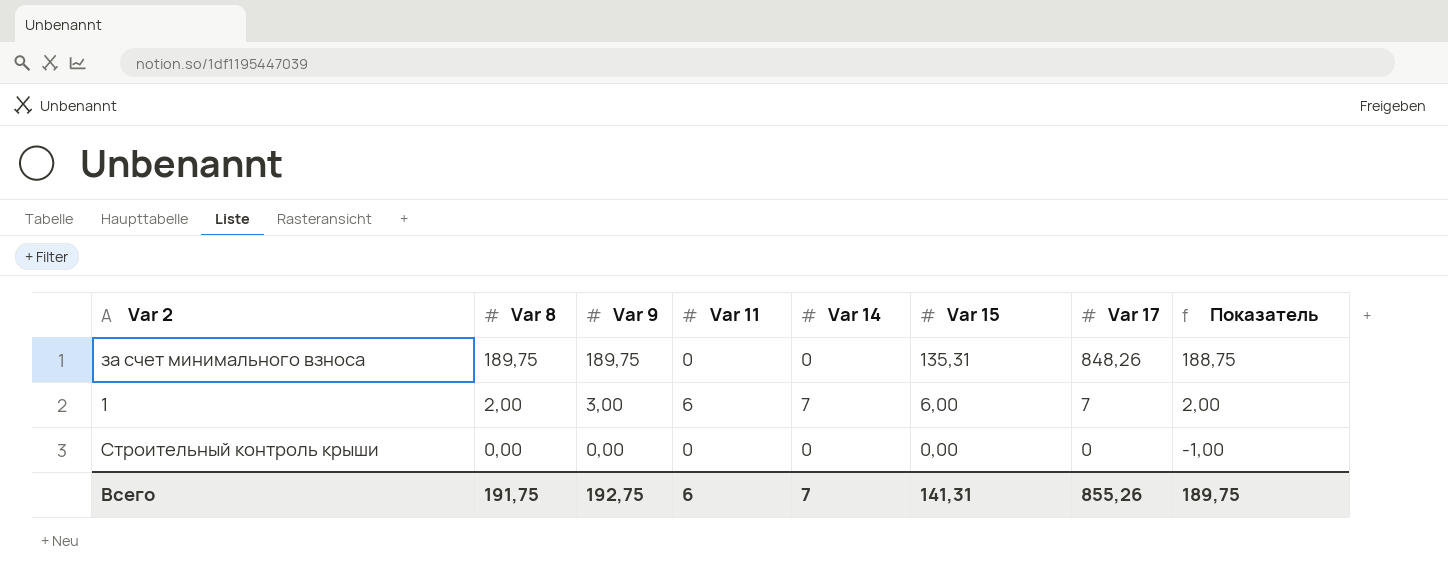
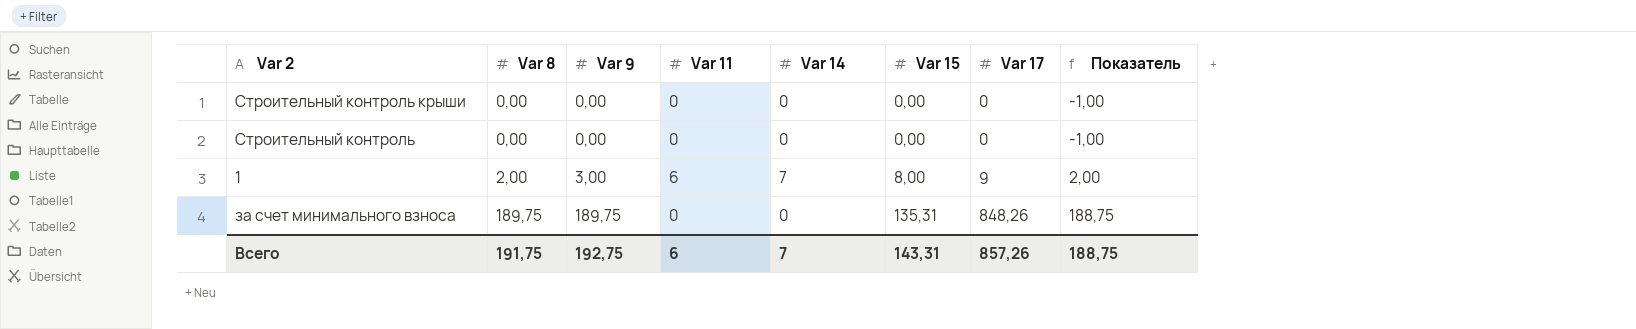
row order: Var 8 descending -> Var 8 ascending
row Строительный контроль: none -> 0,00 | 0,00 | 0 | 0 | 0,00 | 0 | -1,00
1 | Var 15: 6,00 -> 8,00
1 | Var 17: 7 -> 9
Всего | Var 15: 141,31 -> 143,31
Всего | Var 17: 855,26 -> 857,26
Всего | Показатель: 189,75 -> 188,75

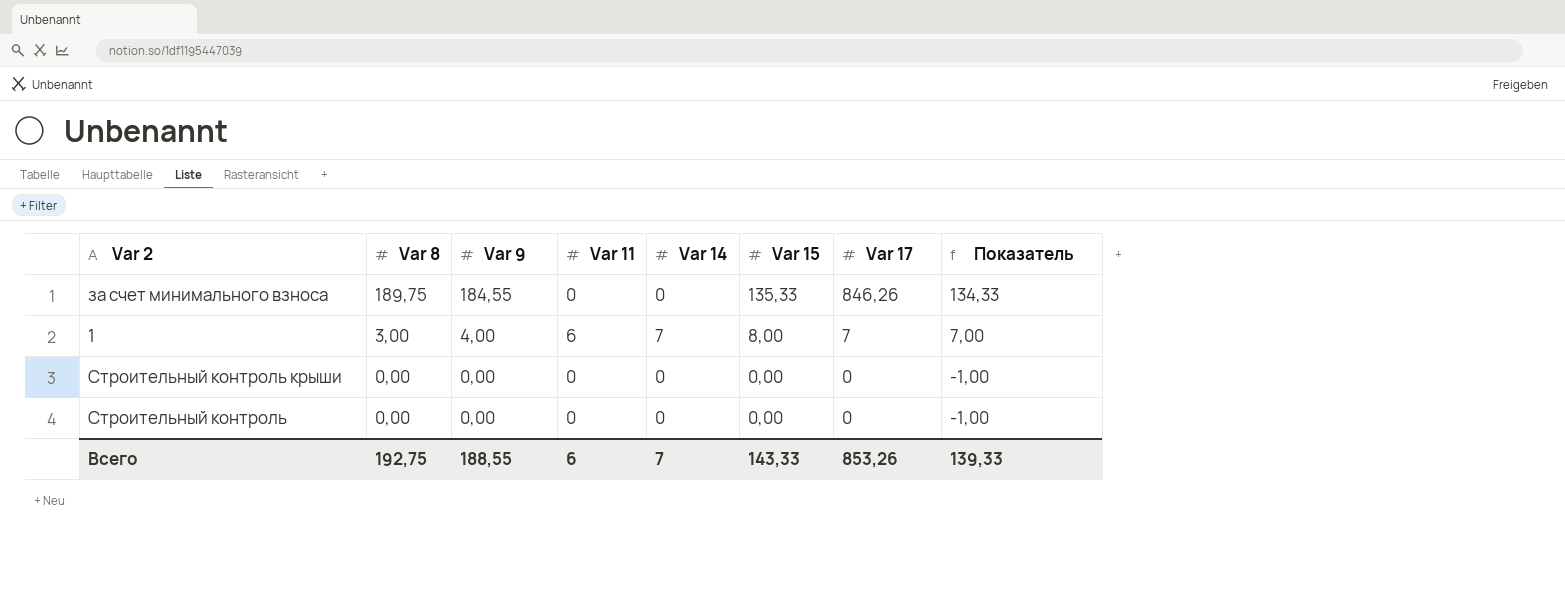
row order: Var 8 ascending -> Var 8 descending
column Показатель | formula: [Var 9] - 1 -> [Var 15] - 1
за счет минимального взноса | Var 9: 189,75 -> 184,55
за счет минимального взноса | Var 15: 135,31 -> 135,33
за счет минимального взноса | Var 17: 848,26 -> 846,26
1 | Var 8: 2,00 -> 3,00
1 | Var 9: 3,00 -> 4,00
1 | Var 17: 9 -> 7
Всего | Var 8: 191,75 -> 192,75
Всего | Var 9: 192,75 -> 188,55
Всего | Var 15: 143,31 -> 143,33
Всего | Var 17: 857,26 -> 853,26
Всего | Показатель: 188,75 -> 139,33

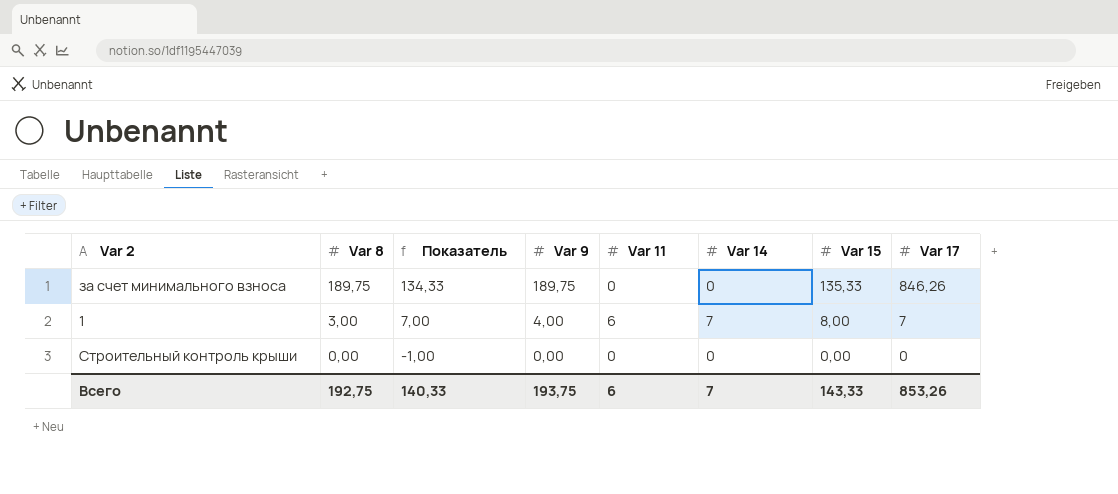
column Показатель | position: 8 -> 3
row Строительный контроль: 0,00 | 0,00 | 0 | 0 | 0,00 | 0 | -1,00 -> none
за счет минимального взноса | Var 9: 184,55 -> 189,75
Всего | Показатель: 139,33 -> 140,33
Всего | Var 9: 188,55 -> 193,75

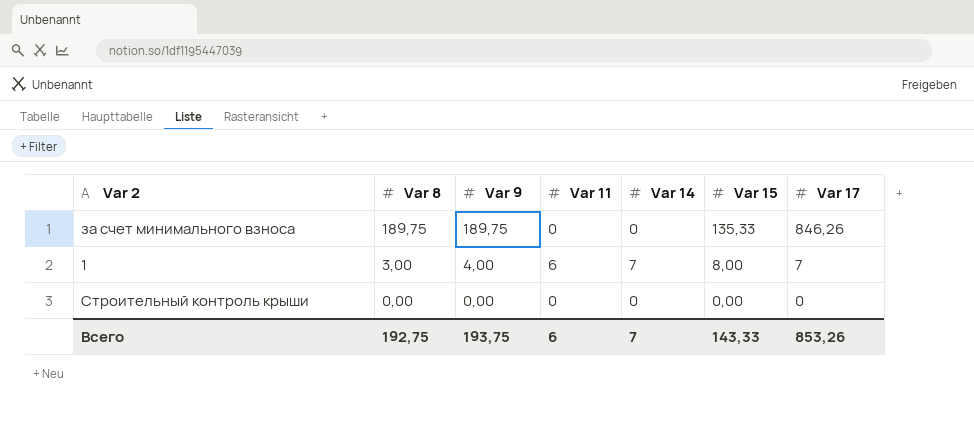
column Показатель | formula: [Var 15] - 1 -> none

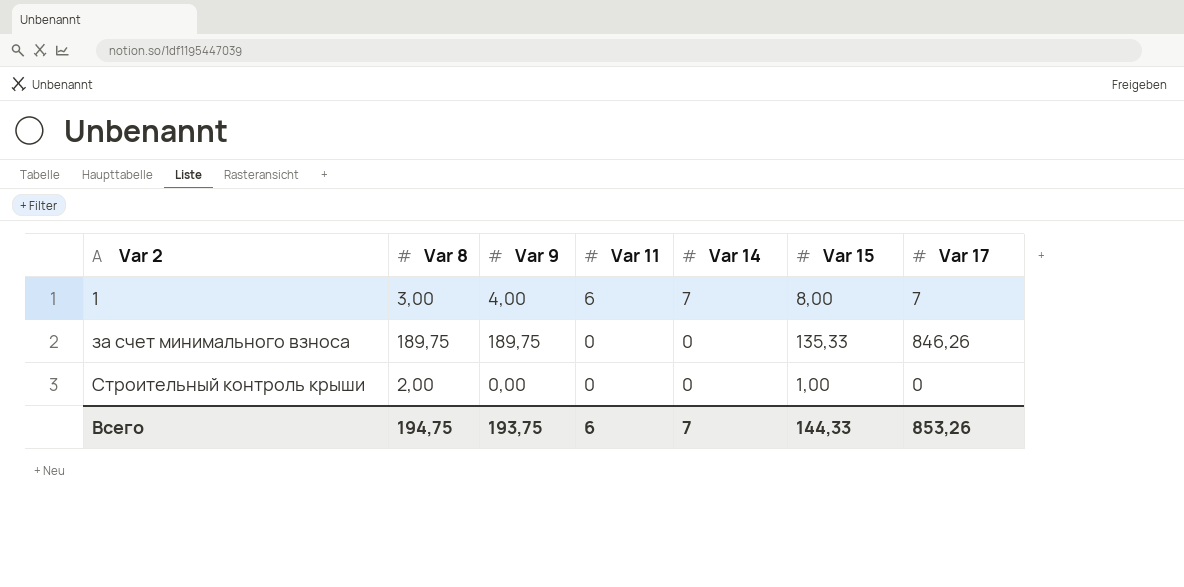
row order: Var 8 descending -> Var 2 ascending
Строительный контроль крыши | Var 8: 0,00 -> 2,00
Строительный контроль крыши | Var 15: 0,00 -> 1,00
Всего | Var 8: 192,75 -> 194,75
Всего | Var 15: 143,33 -> 144,33

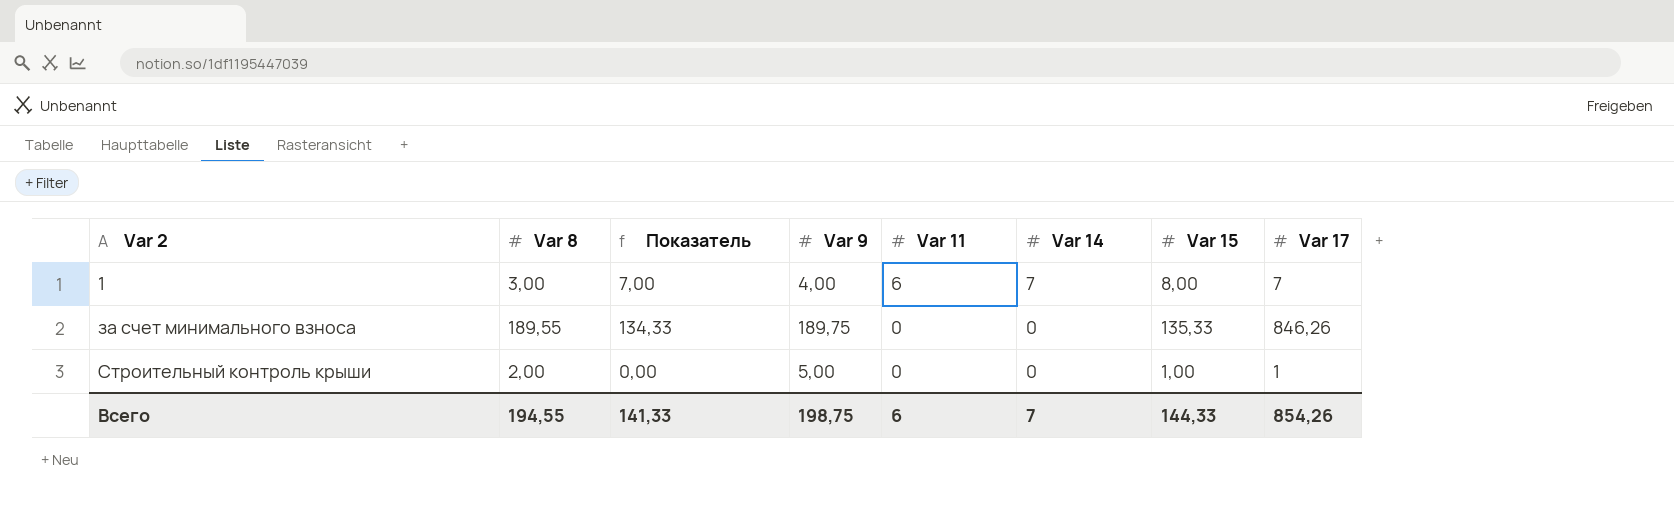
column Показатель | formula: none -> [Var 15] - 1
за счет минимального взноса | Var 8: 189,75 -> 189,55
Строительный контроль крыши | Var 9: 0,00 -> 5,00
Строительный контроль крыши | Var 17: 0 -> 1
Всего | Var 8: 194,75 -> 194,55
Всего | Var 9: 193,75 -> 198,75
Всего | Var 17: 853,26 -> 854,26

